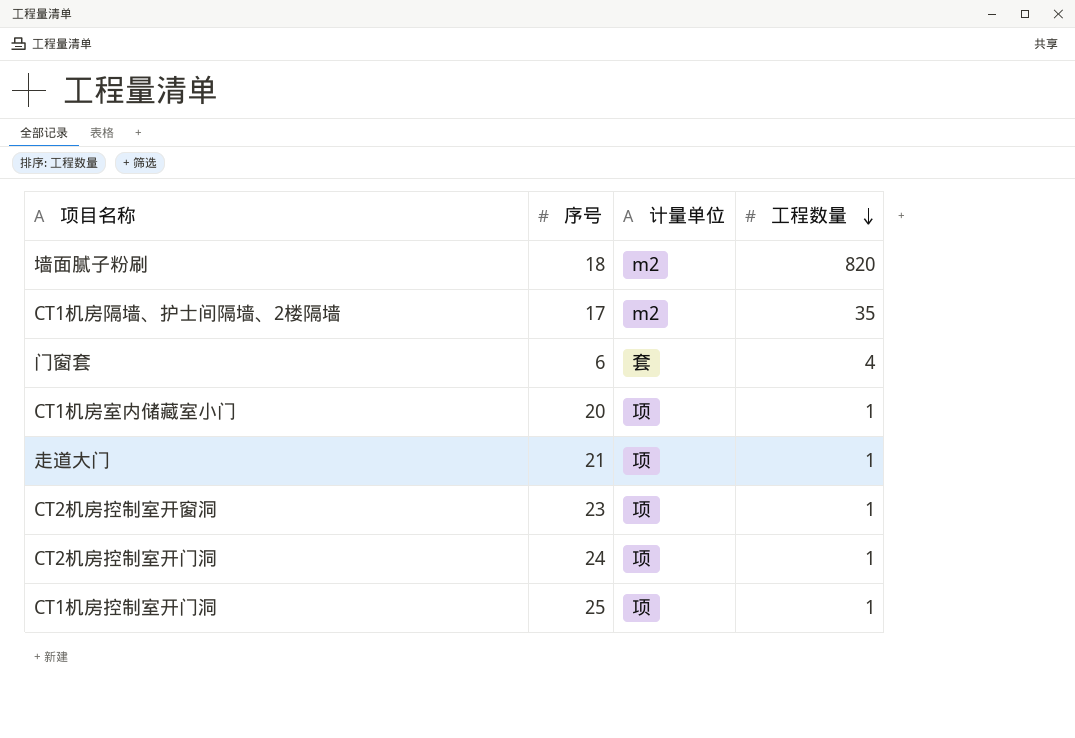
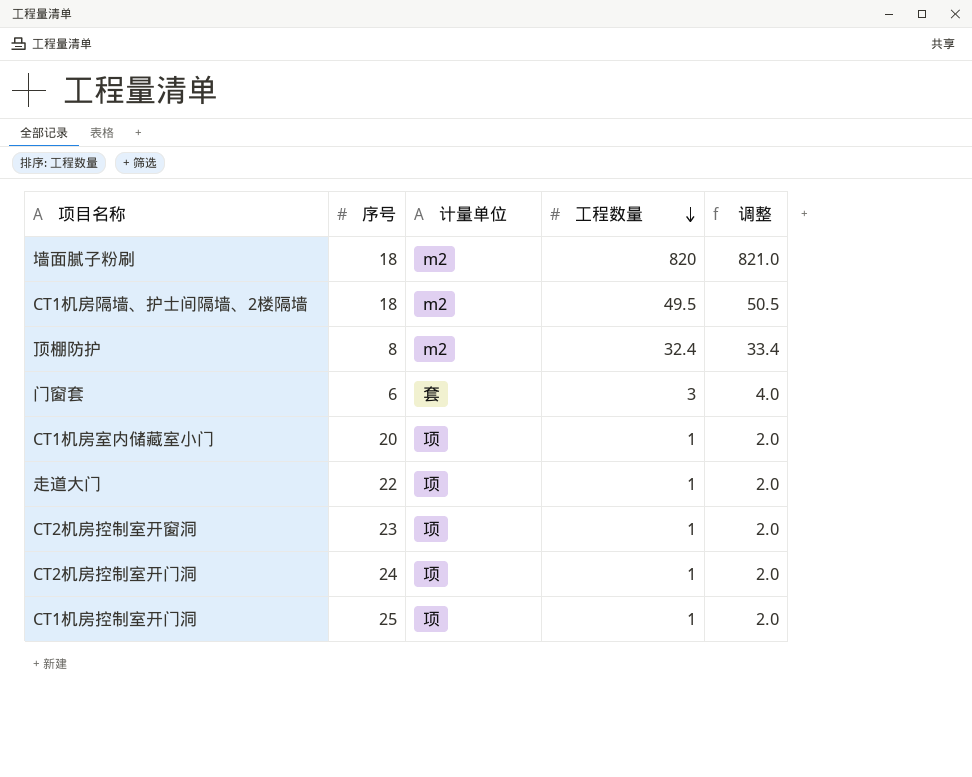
column 调整 | formula: none -> [工程数量] + 1
CT1机房隔墙、护士间隔墙、2楼隔墙 | 序号: 17 -> 18
CT1机房隔墙、护士间隔墙、2楼隔墙 | 工程数量: 35 -> 49.5
row 顶棚防护: none -> 8 | m2 | 32.4 | 33.4
门窗套 | 工程数量: 4 -> 3
走道大门 | 序号: 21 -> 22

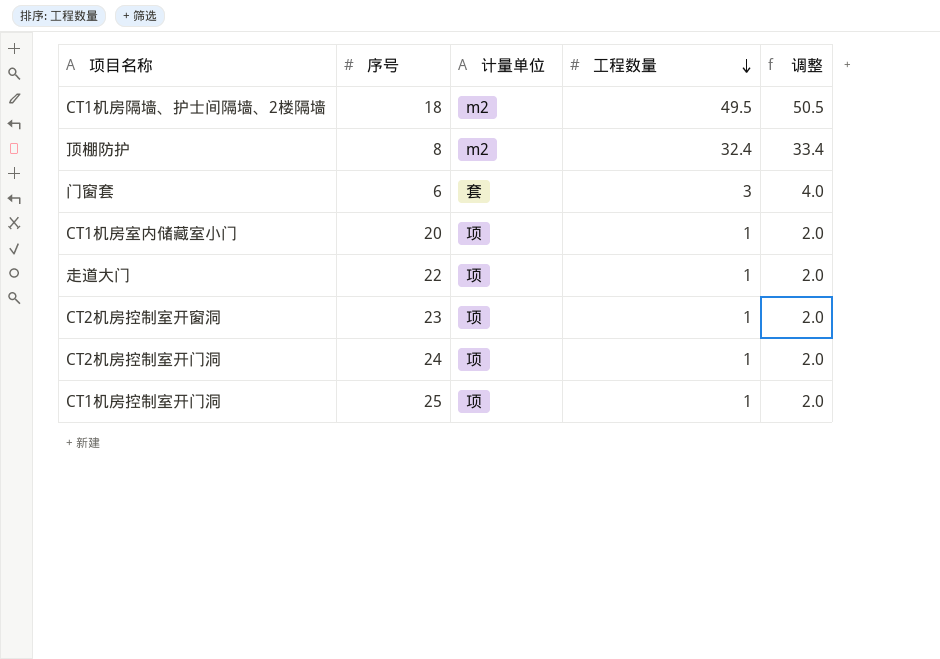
row 墙面腻子粉刷: 18 | m2 | 820 | 821.0 -> none

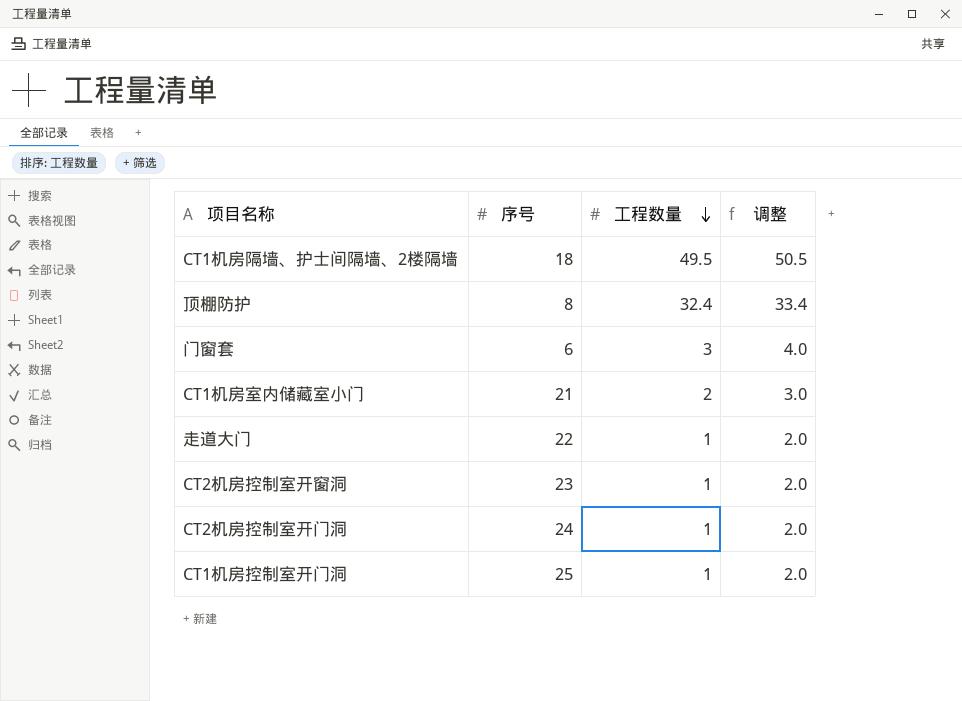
column 计量单位 | position: 3 -> none
CT1机房室内储藏室小门 | 序号: 20 -> 21
CT1机房室内储藏室小门 | 工程数量: 1 -> 2
CT1机房室内储藏室小门 | 调整: 2.0 -> 3.0

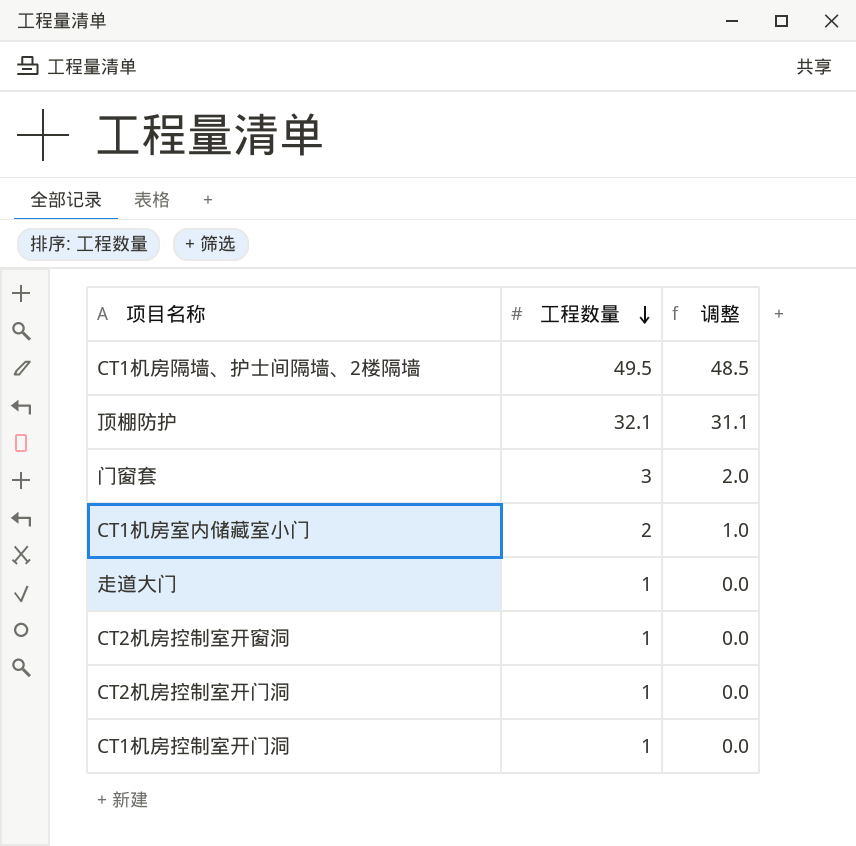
column 序号 | position: 2 -> none
column 调整 | formula: [工程数量] + 1 -> [工程数量] - 1
顶棚防护 | 工程数量: 32.4 -> 32.1

